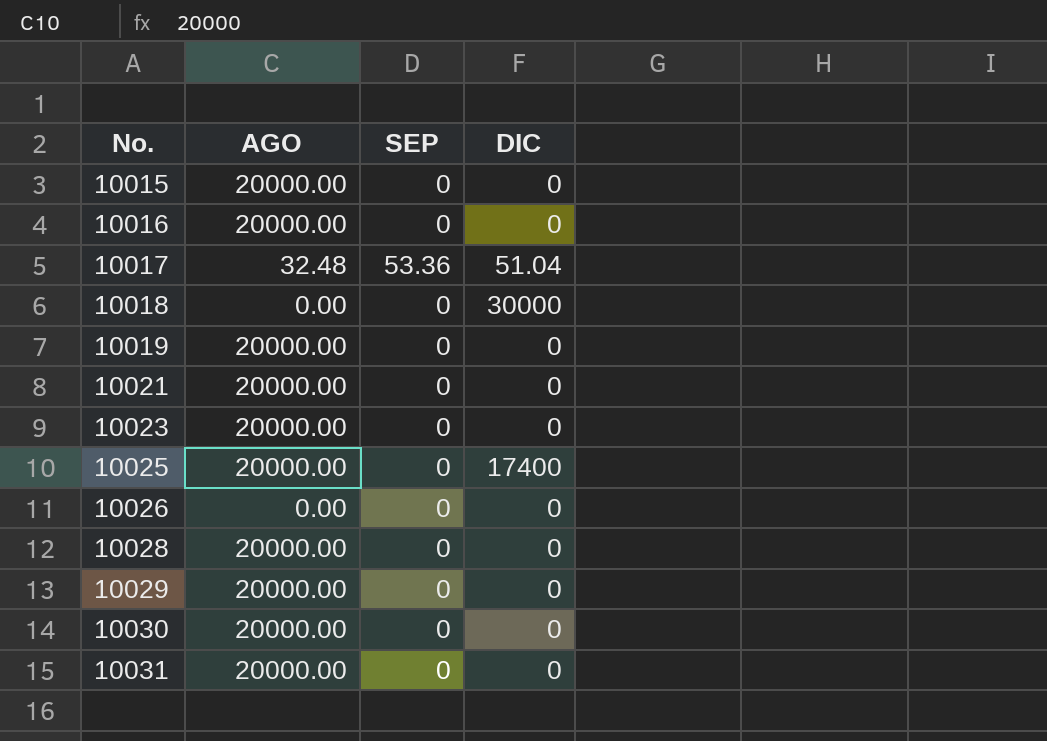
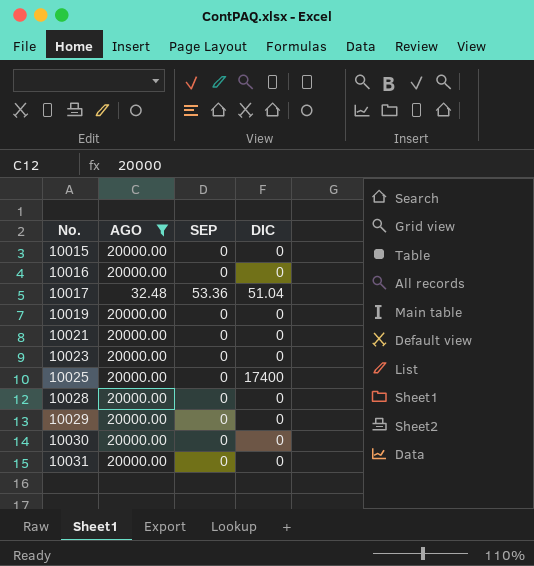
filter: none -> AGO != 0.00

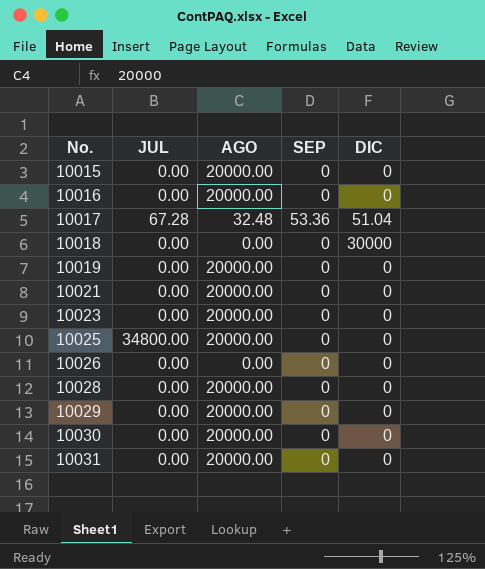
filter: AGO != 0.00 -> none
column JUL | position: none -> 2
10025 | DIC: 17400 -> 0

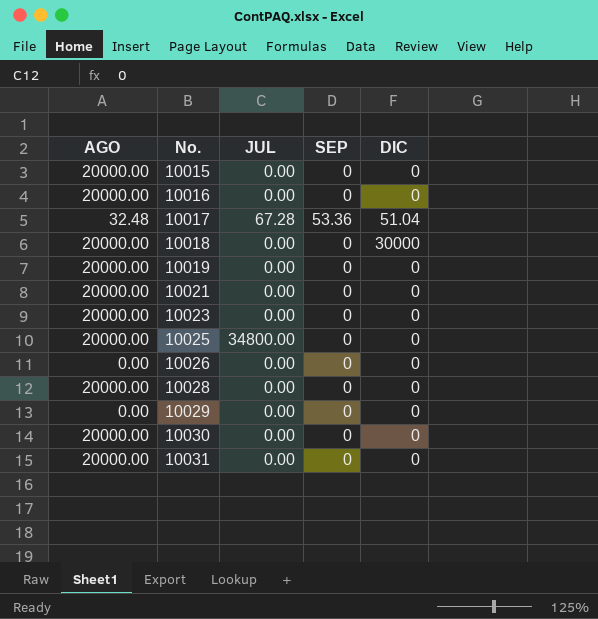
column AGO | position: 3 -> 1
10018 | AGO: 0.00 -> 20000.00
10029 | AGO: 20000.00 -> 0.00

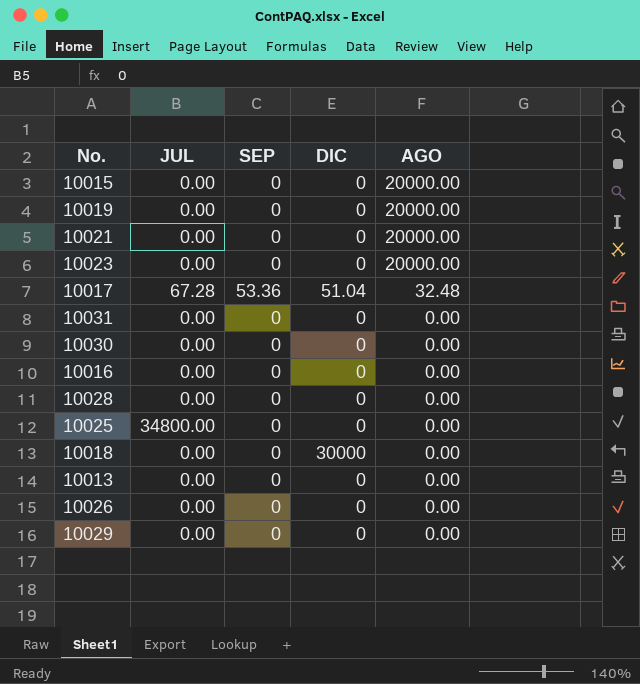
row order: No. ascending -> AGO descending
column AGO | position: 1 -> 5
10031 | AGO: 20000.00 -> 0.00
10030 | AGO: 20000.00 -> 0.00
10016 | AGO: 20000.00 -> 0.00
10028 | AGO: 20000.00 -> 0.00
10025 | AGO: 20000.00 -> 0.00
10018 | AGO: 20000.00 -> 0.00
row 10013: none -> 0.00 | 0 | 0 | 0.00

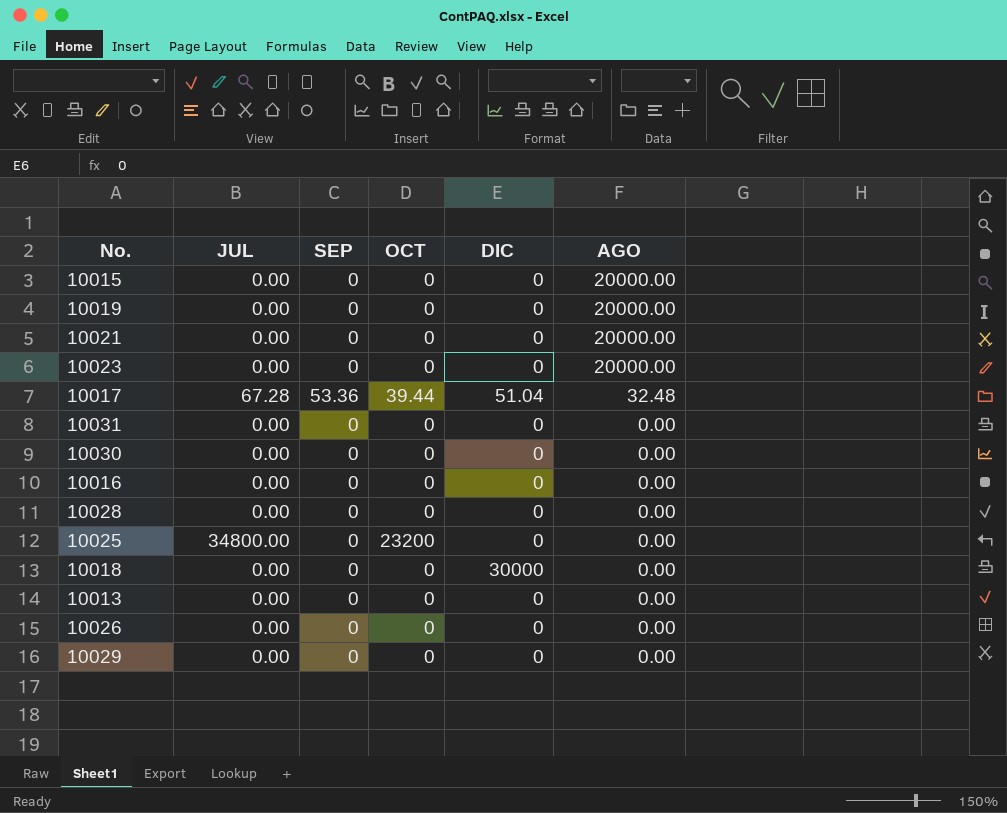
column OCT | position: none -> 4

